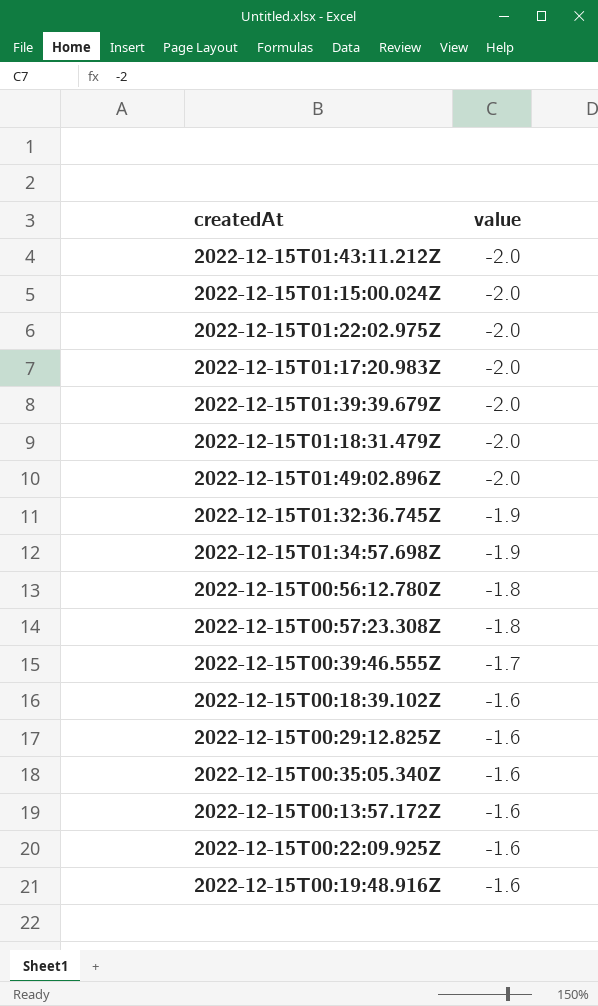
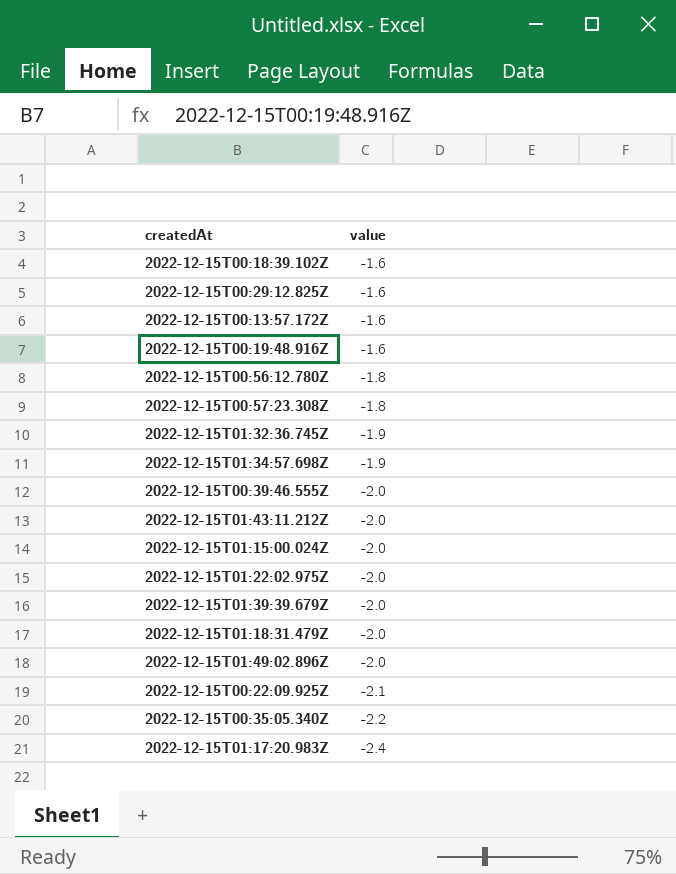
row order: value ascending -> value descending
2022-12-15T00:39:46.555Z | value: -1.7 -> -2.0
2022-12-15T00:22:09.925Z | value: -1.6 -> -2.1
2022-12-15T00:35:05.340Z | value: -1.6 -> -2.2
2022-12-15T01:17:20.983Z | value: -2.0 -> -2.4

